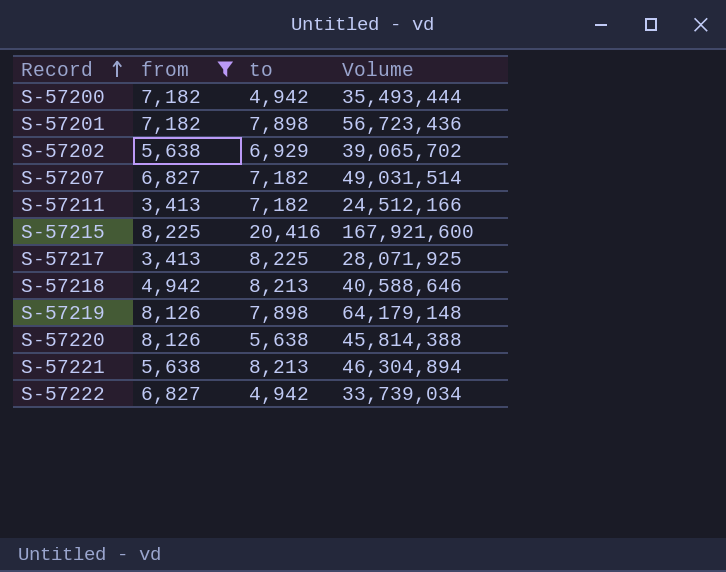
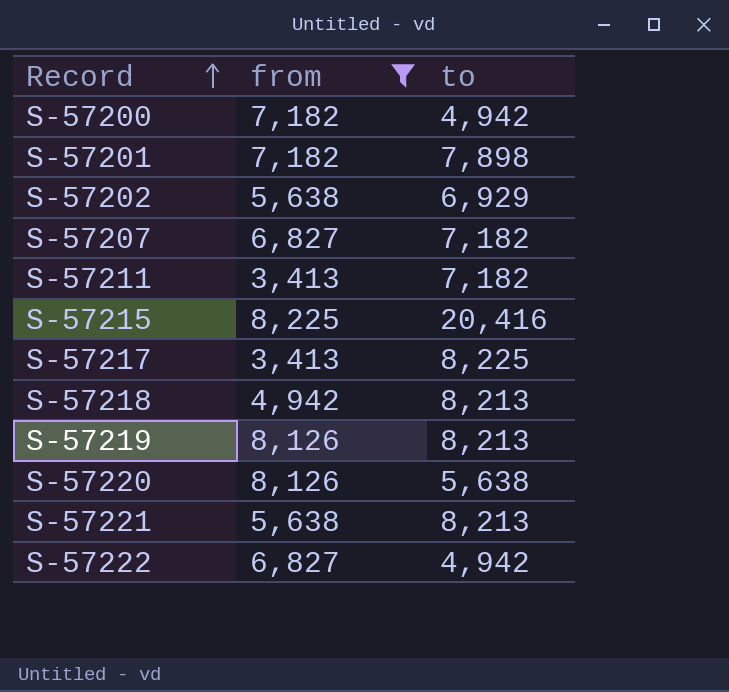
column Volume | formula: [from] * [to] -> none
S-57219 | to: 7,898 -> 8,213

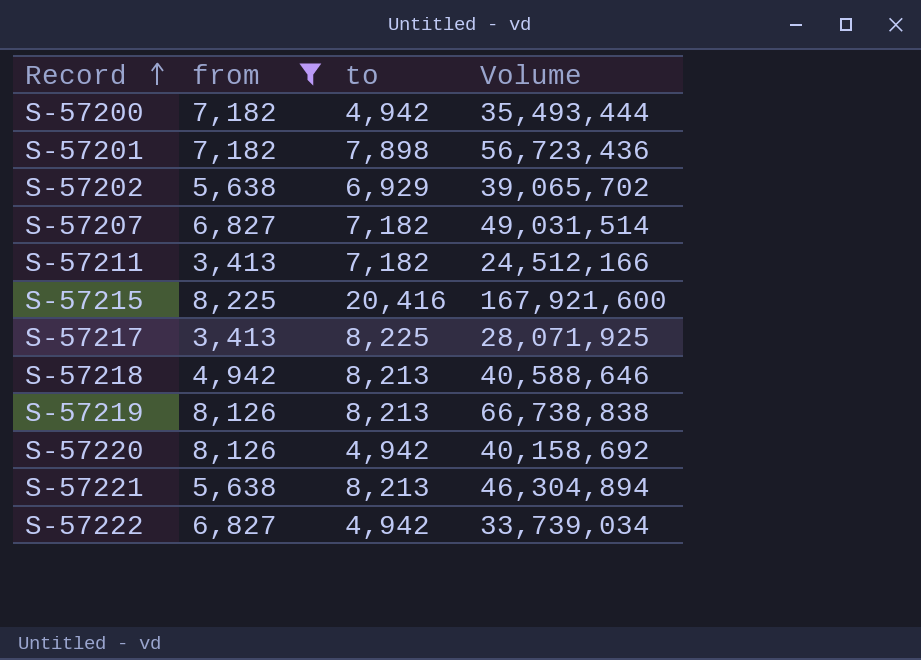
column Volume | formula: none -> [from] * [to]
S-57220 | to: 5,638 -> 4,942

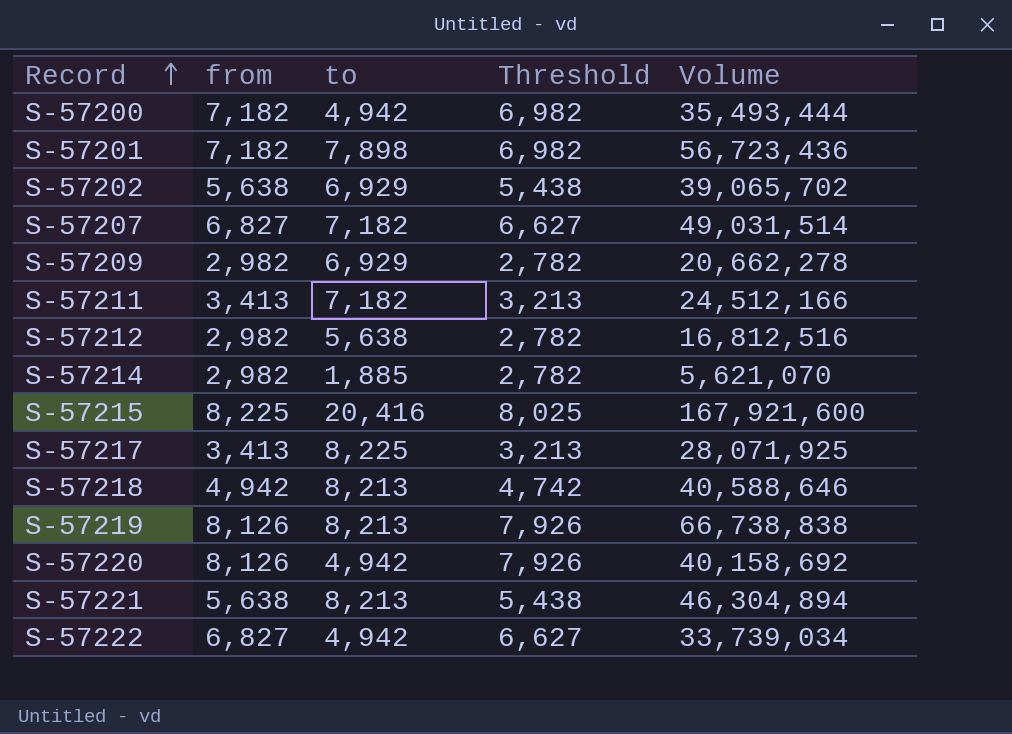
filter: from != 2,982 -> none
column Threshold | formula: none -> [from] - 200

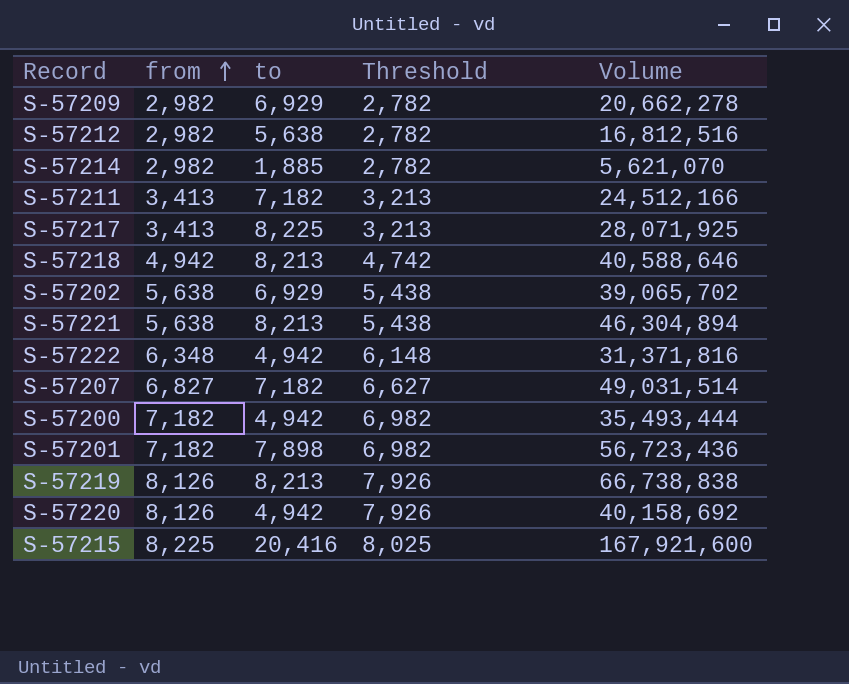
row order: Record ascending -> from ascending
S-57222 | from: 6,827 -> 6,348
S-57222 | Threshold: 6,627 -> 6,148
S-57222 | Volume: 33,739,034 -> 31,371,816

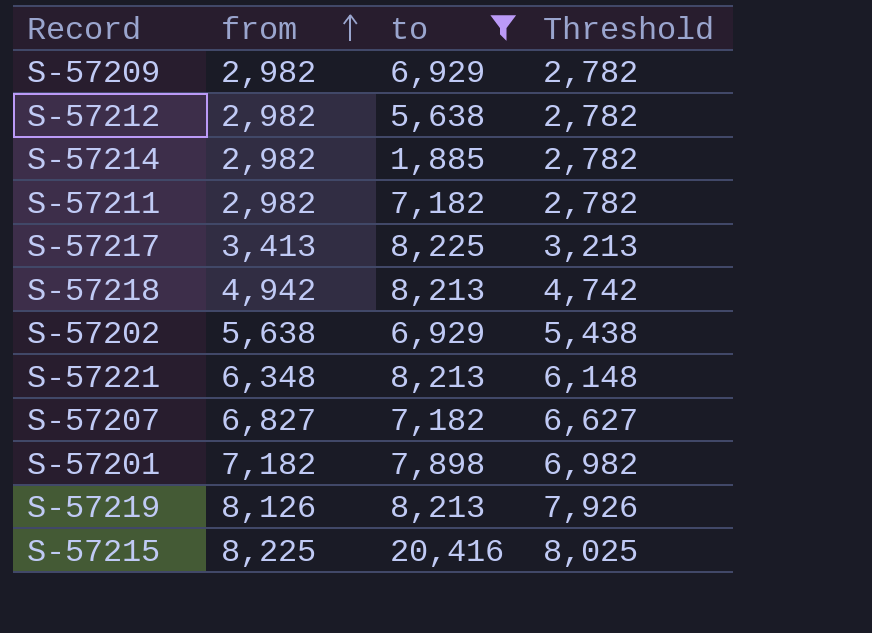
filter: none -> to != 4,942
column Volume | formula: [from] * [to] -> none
S-57211 | from: 3,413 -> 2,982
S-57211 | Threshold: 3,213 -> 2,782
S-57221 | from: 5,638 -> 6,348
S-57221 | Threshold: 5,438 -> 6,148

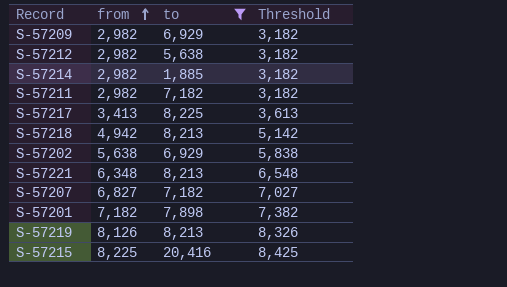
column Threshold | formula: [from] - 200 -> [from] + 200

